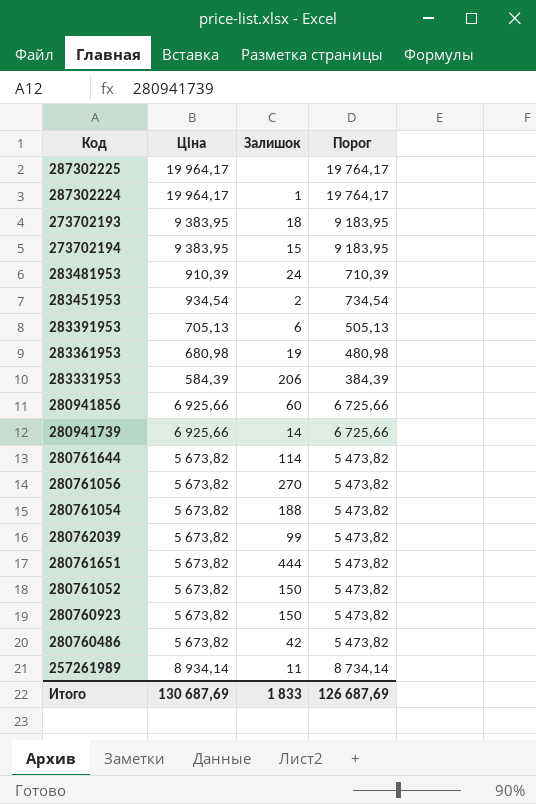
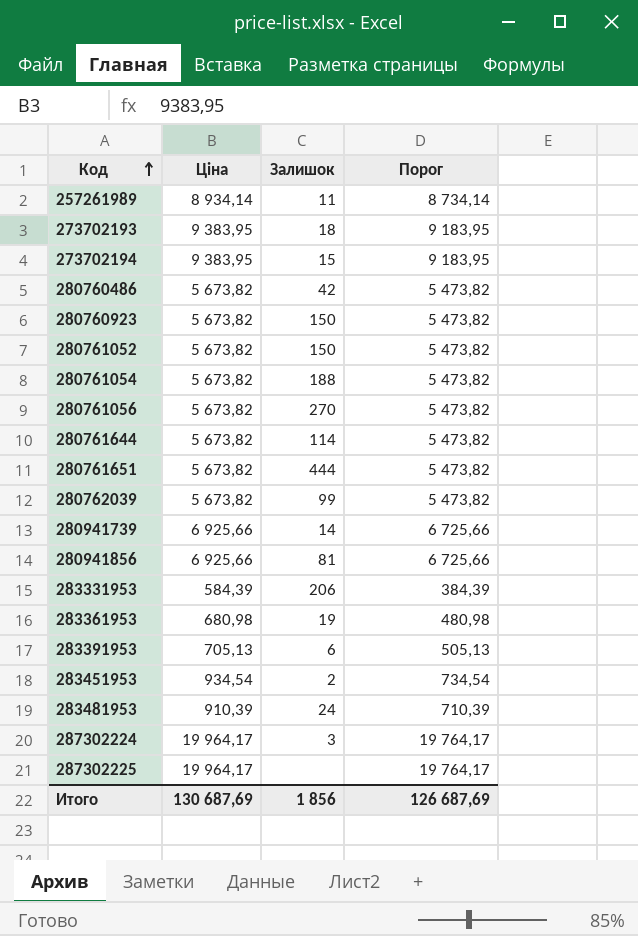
row order: none -> Код ascending
280941856 | Залишок: 60 -> 81
287302224 | Залишок: 1 -> 3
Итого | Залишок: 1 833 -> 1 856

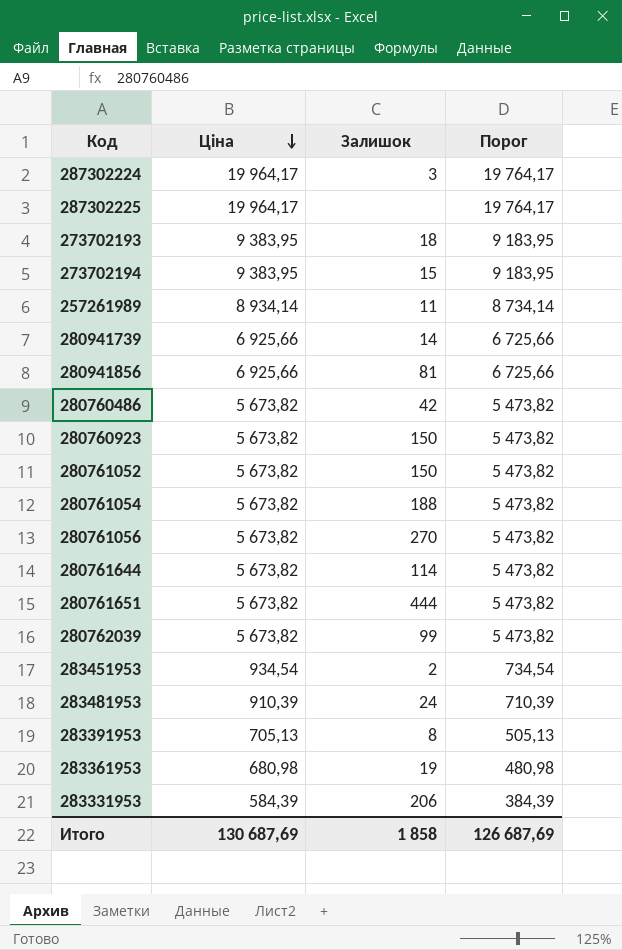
row order: Код ascending -> Ціна descending
283391953 | Залишок: 6 -> 8
Итого | Залишок: 1 856 -> 1 858

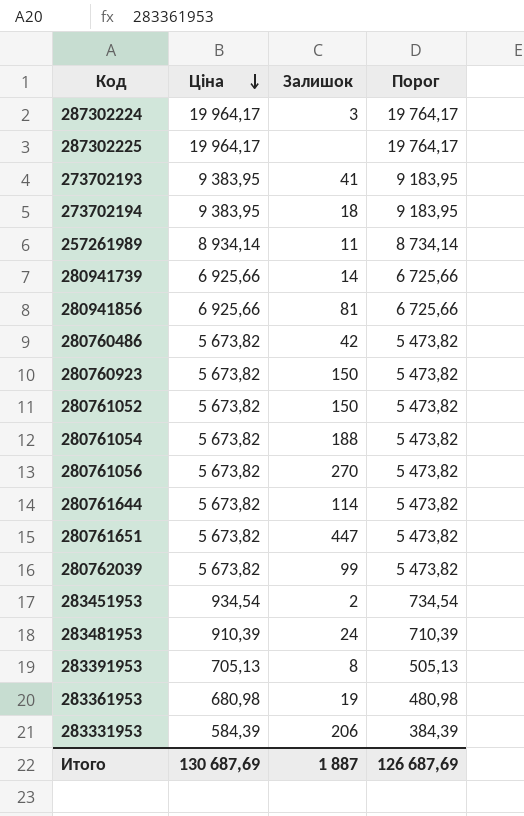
273702193 | Залишок: 18 -> 41
273702194 | Залишок: 15 -> 18
280761651 | Залишок: 444 -> 447
Итого | Залишок: 1 858 -> 1 887

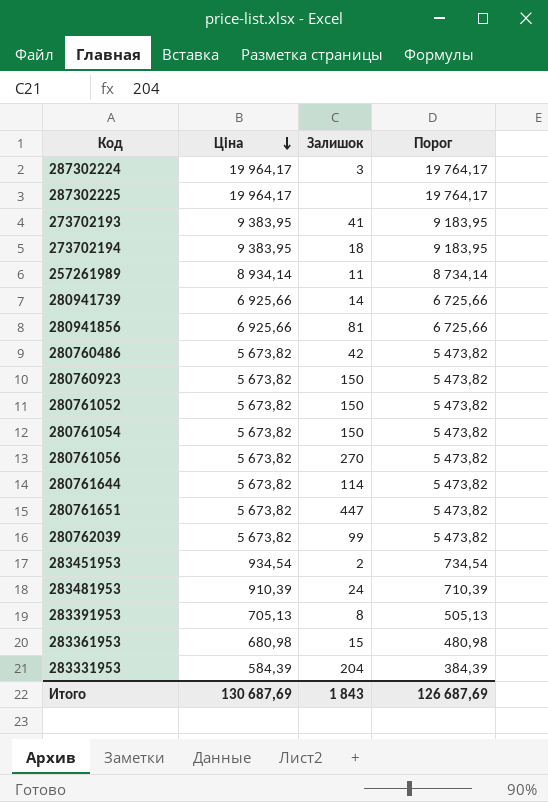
280761054 | Залишок: 188 -> 150
283361953 | Залишок: 19 -> 15
283331953 | Залишок: 206 -> 204
Итого | Залишок: 1 887 -> 1 843

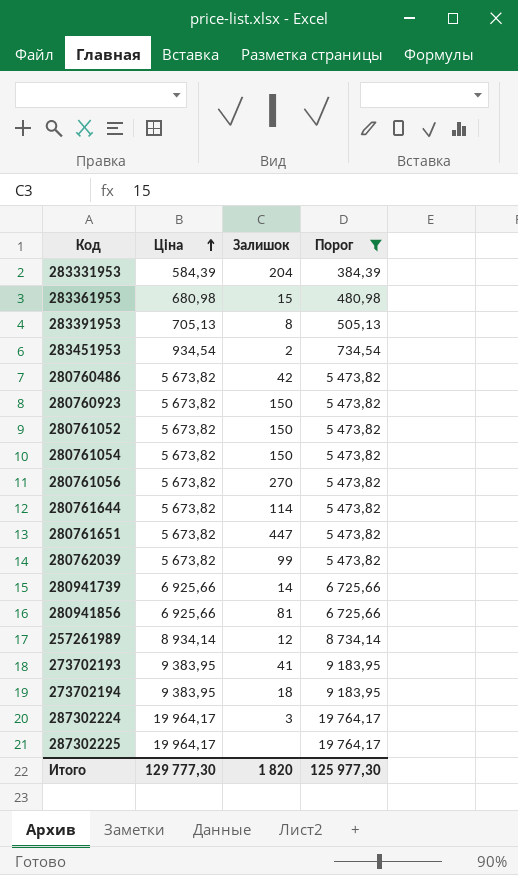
filter: none -> Порог != 710,39
row order: Ціна descending -> Ціна ascending
257261989 | Залишок: 11 -> 12
Итого | Ціна: 130 687,69 -> 129 777,30
Итого | Залишок: 1 843 -> 1 820
Итого | Порог: 126 687,69 -> 125 977,30

